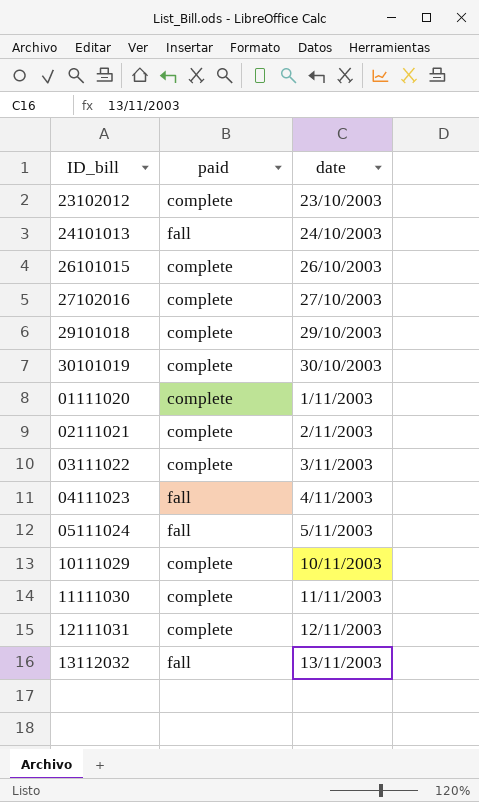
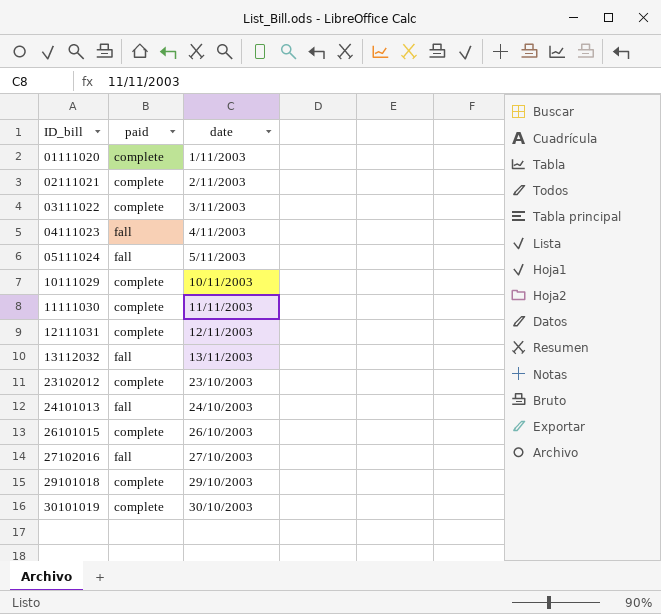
row order: date ascending -> ID_bill ascending
27102016 | paid: complete -> fall

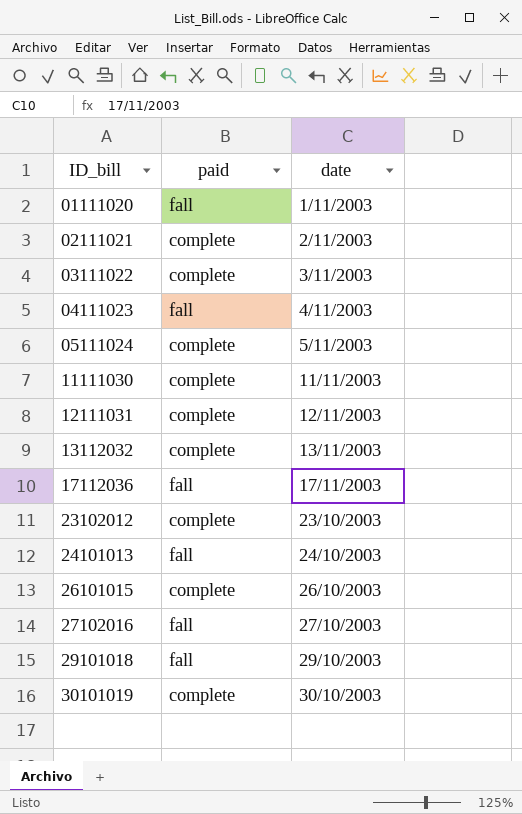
row 10111029: complete | 10/11/2003 -> none
01111020 | paid: complete -> fall
05111024 | paid: fall -> complete
13112032 | paid: fall -> complete
row 17112036: none -> fall | 17/11/2003
29101018 | paid: complete -> fall

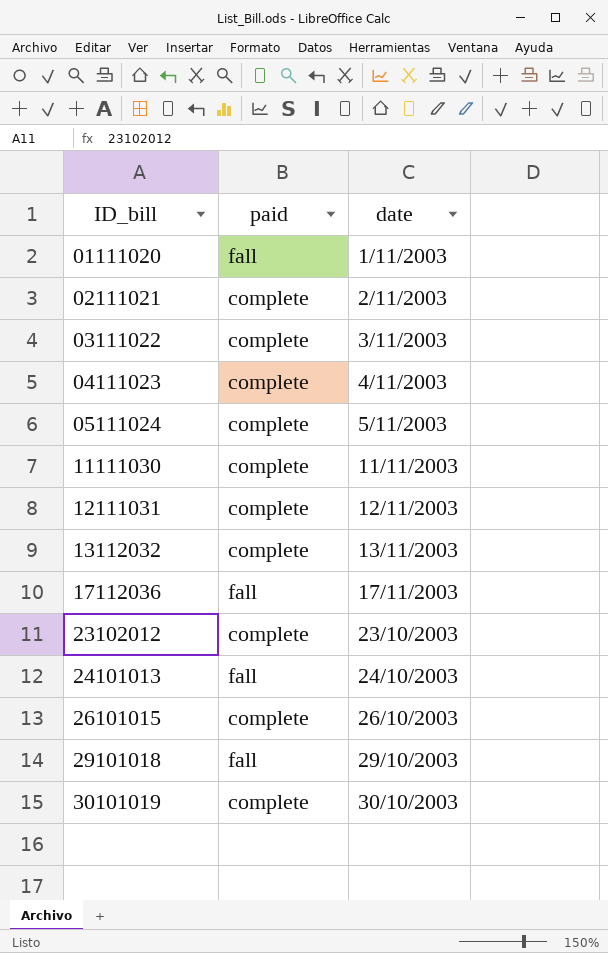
row 27102016: fall | 27/10/2003 -> none
04111023 | paid: fall -> complete

